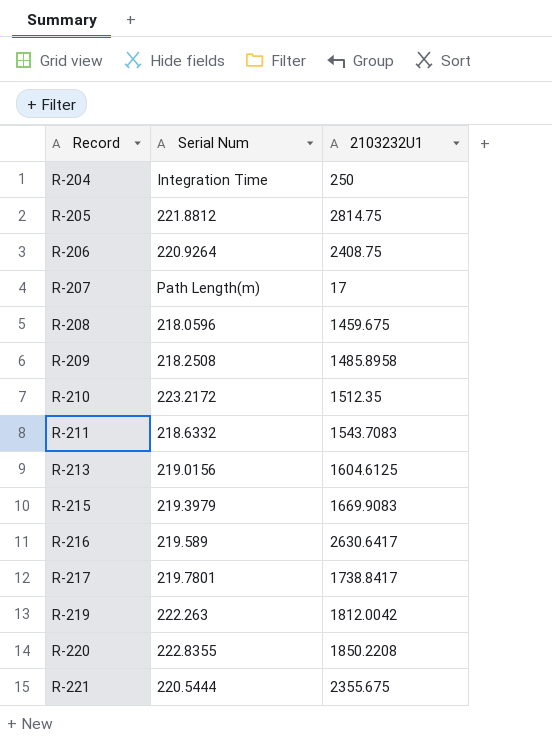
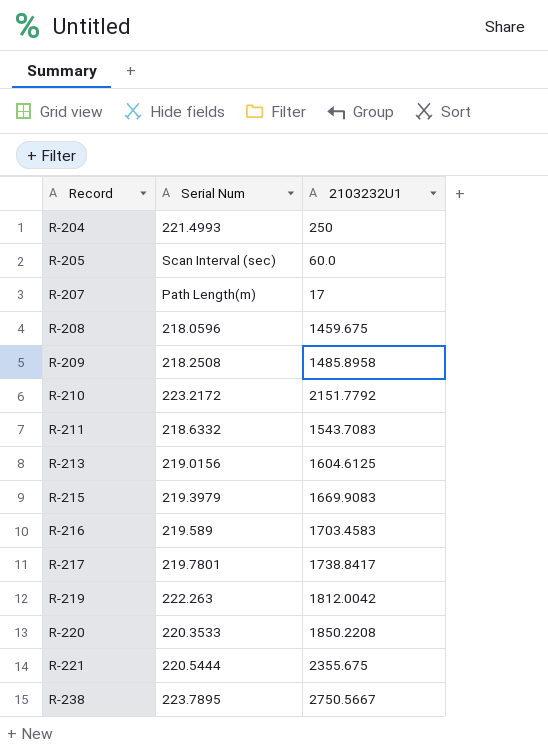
row R-206: 220.9264 | 2408.75 -> none
R-204 | Serial Num: Integration Time -> 221.4993
R-205 | Serial Num: 221.8812 -> Scan Interval (sec)
R-205 | 2103232U1: 2814.75 -> 60.0
R-210 | 2103232U1: 1512.35 -> 2151.7792
R-216 | 2103232U1: 2630.6417 -> 1703.4583
R-220 | Serial Num: 222.8355 -> 220.3533
row R-238: none -> 223.7895 | 2750.5667

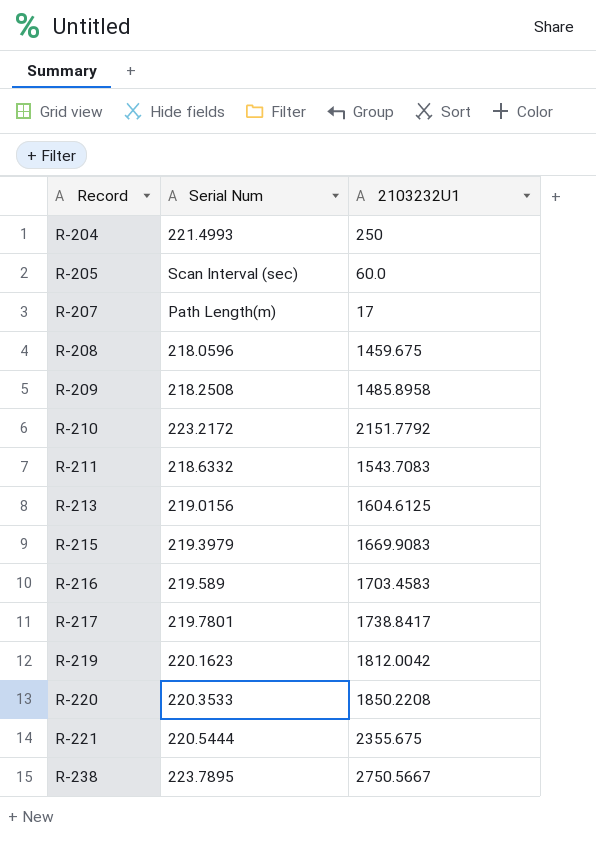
R-219 | Serial Num: 222.263 -> 220.1623

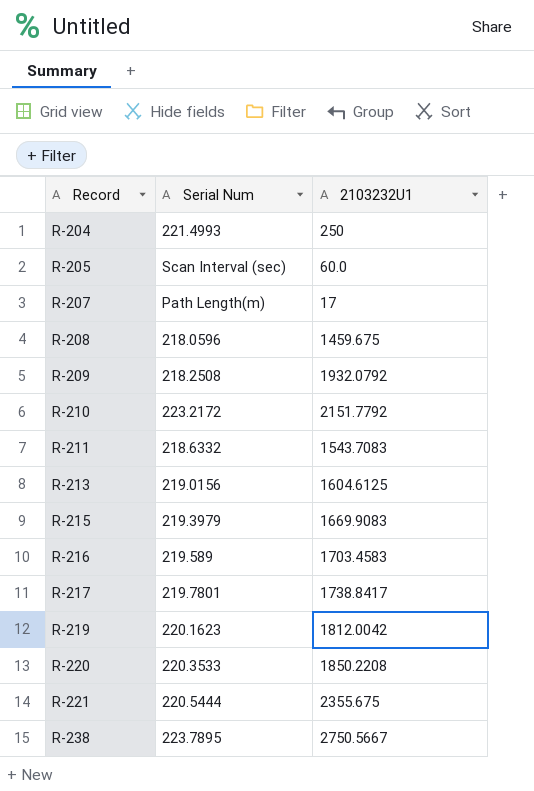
R-209 | 2103232U1: 1485.8958 -> 1932.0792

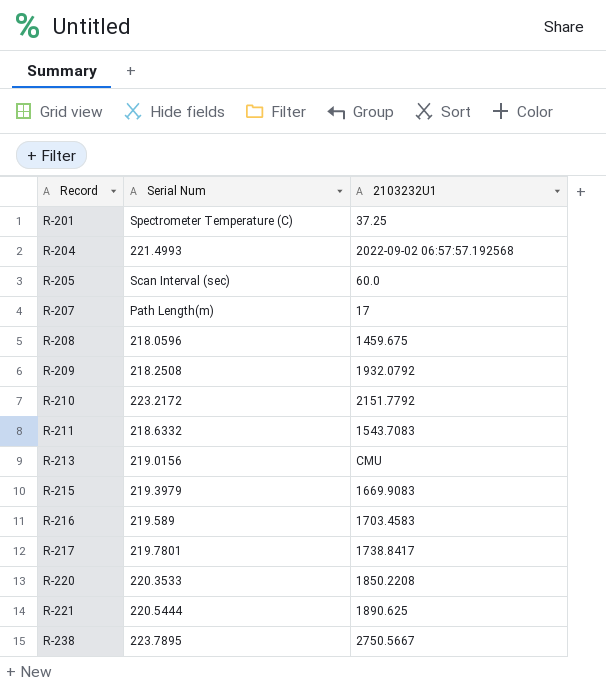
row R-219: 220.1623 | 1812.0042 -> none
row R-201: none -> Spectrometer Temperature (C) | 37.25
R-204 | 2103232U1: 250 -> 2022-09-02 06:57:57.192568
R-213 | 2103232U1: 1604.6125 -> CMU
R-221 | 2103232U1: 2355.675 -> 1890.625

